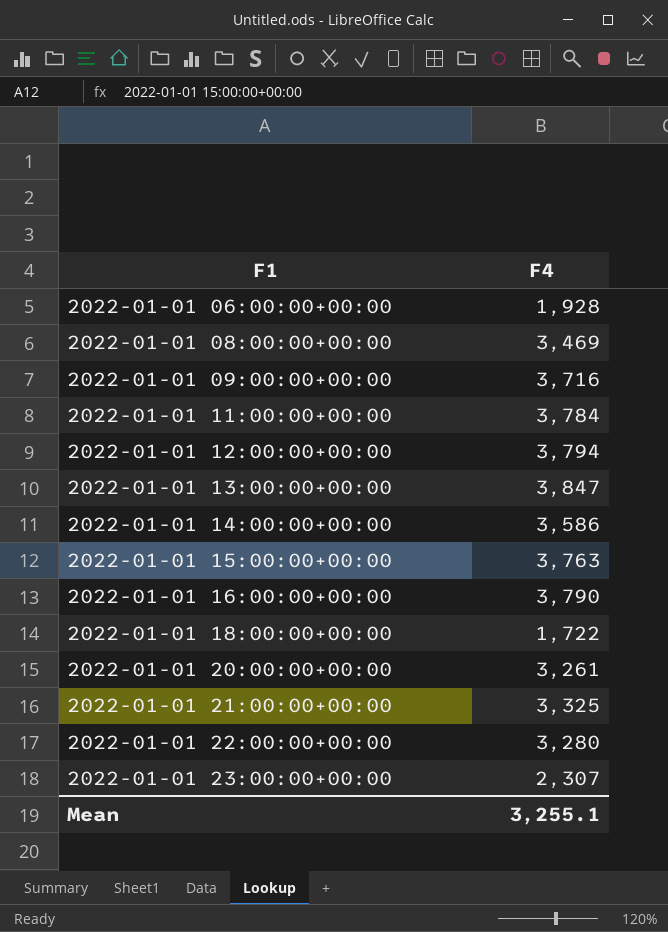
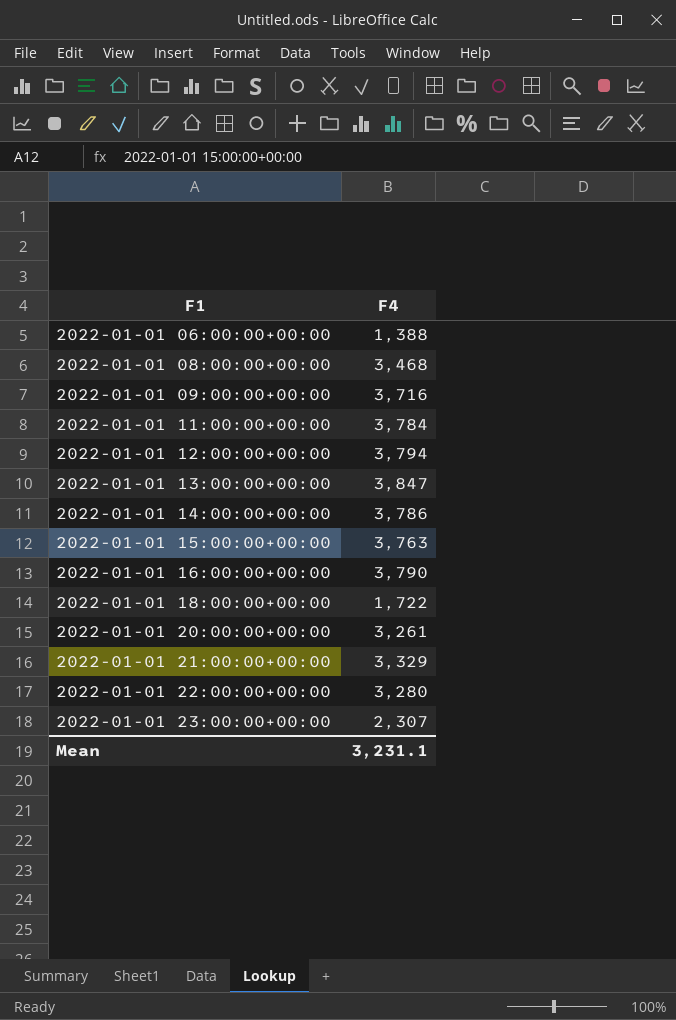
2022-01-01 06:00:00+00:00 | F4: 1,928 -> 1,388
2022-01-01 08:00:00+00:00 | F4: 3,469 -> 3,468
2022-01-01 14:00:00+00:00 | F4: 3,586 -> 3,786
2022-01-01 21:00:00+00:00 | F4: 3,325 -> 3,329
Mean | F4: 3,255.1 -> 3,231.1

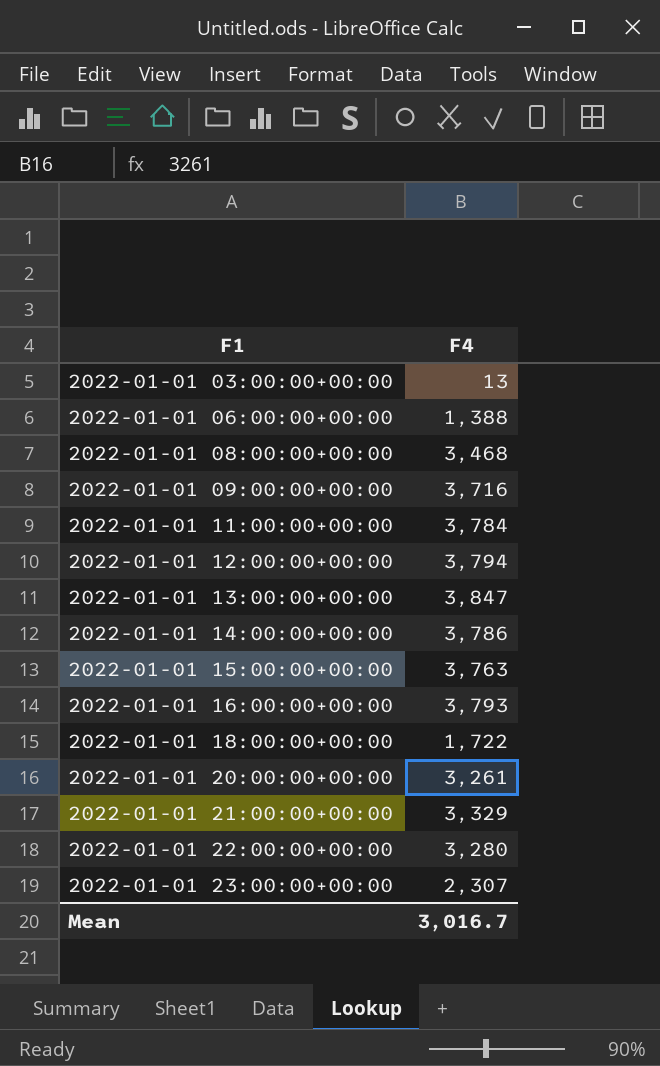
row 2022-01-01 03:00:00+00:00: none -> 13
2022-01-01 16:00:00+00:00 | F4: 3,790 -> 3,793
Mean | F4: 3,231.1 -> 3,016.7

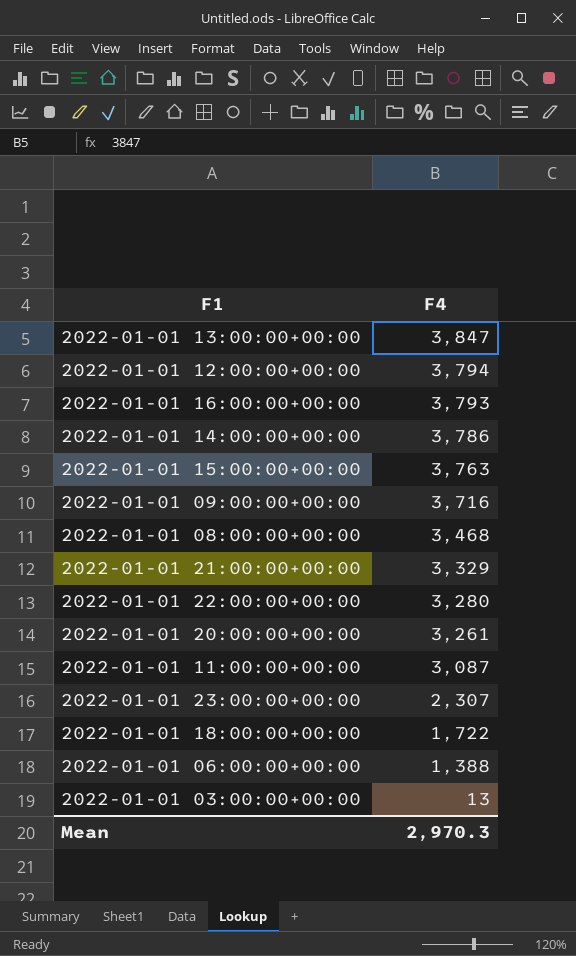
row order: F1 ascending -> F4 descending
2022-01-01 11:00:00+00:00 | F4: 3,784 -> 3,087
Mean | F4: 3,016.7 -> 2,970.3

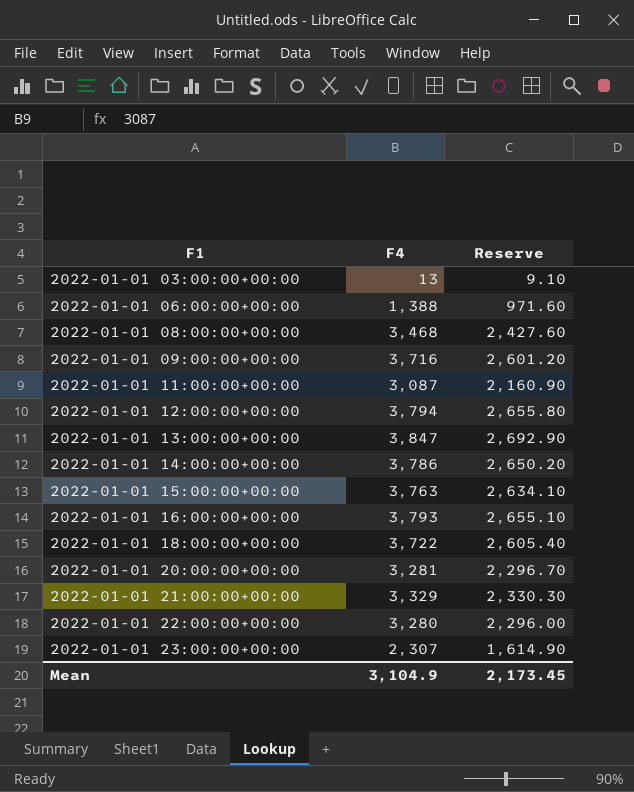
row order: F4 descending -> F1 ascending
column Reserve | formula: none -> [F4] * 0.7
2022-01-01 18:00:00+00:00 | F4: 1,722 -> 3,722
2022-01-01 20:00:00+00:00 | F4: 3,261 -> 3,281
Mean | F4: 2,970.3 -> 3,104.9

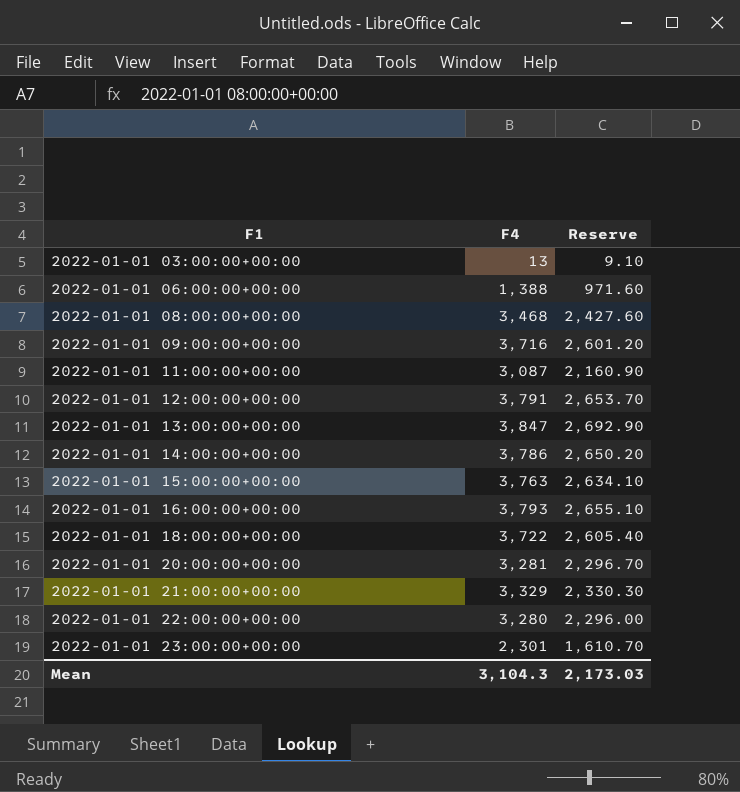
2022-01-01 12:00:00+00:00 | F4: 3,794 -> 3,791
2022-01-01 12:00:00+00:00 | Reserve: 2,655.80 -> 2,653.70
2022-01-01 23:00:00+00:00 | F4: 2,307 -> 2,301
2022-01-01 23:00:00+00:00 | Reserve: 1,614.90 -> 1,610.70
Mean | F4: 3,104.9 -> 3,104.3
Mean | Reserve: 2,173.45 -> 2,173.03

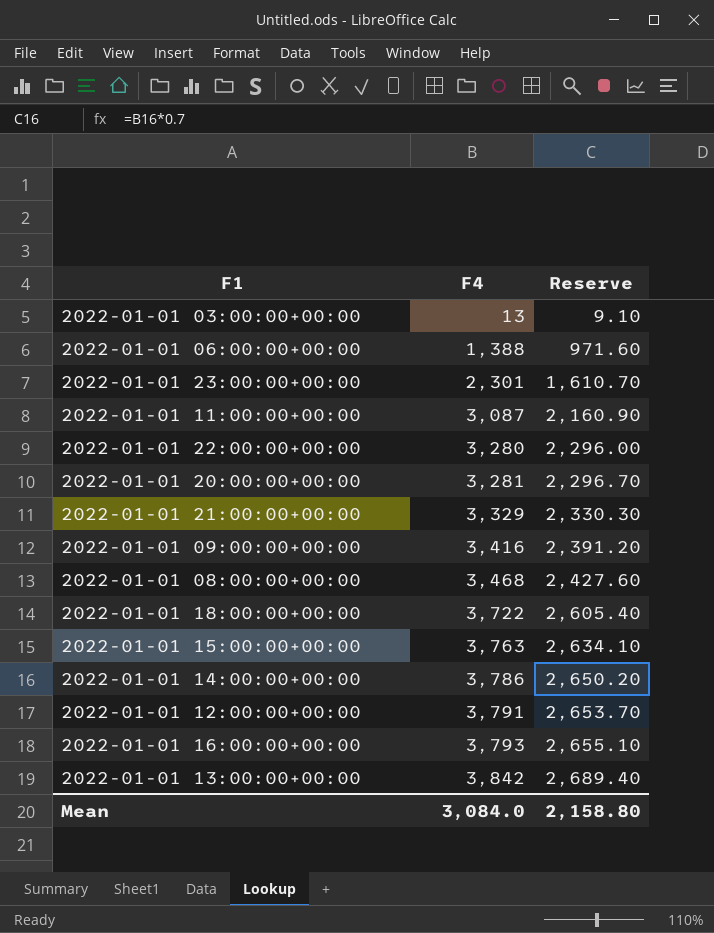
row order: F1 ascending -> F4 ascending
2022-01-01 09:00:00+00:00 | F4: 3,716 -> 3,416
2022-01-01 09:00:00+00:00 | Reserve: 2,601.20 -> 2,391.20
2022-01-01 13:00:00+00:00 | F4: 3,847 -> 3,842
2022-01-01 13:00:00+00:00 | Reserve: 2,692.90 -> 2,689.40
Mean | F4: 3,104.3 -> 3,084.0
Mean | Reserve: 2,173.03 -> 2,158.80

